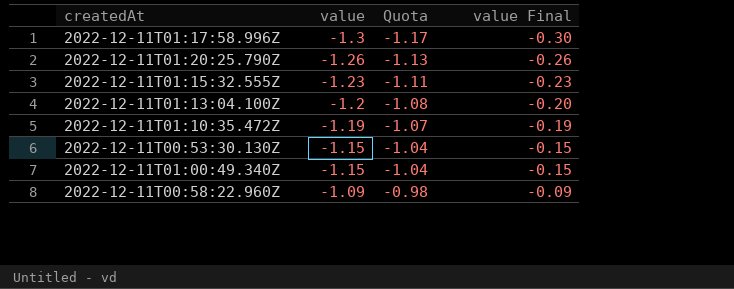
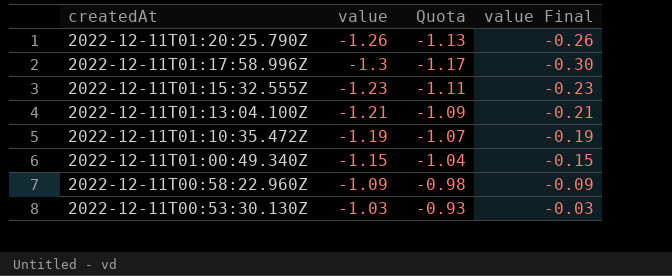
row order: value ascending -> createdAt descending
2022-12-11T01:13:04.100Z | value: -1.2 -> -1.21
2022-12-11T01:13:04.100Z | Quota: -1.08 -> -1.09
2022-12-11T01:13:04.100Z | value Final: -0.20 -> -0.21
2022-12-11T00:53:30.130Z | value: -1.15 -> -1.03
2022-12-11T00:53:30.130Z | Quota: -1.04 -> -0.93
2022-12-11T00:53:30.130Z | value Final: -0.15 -> -0.03

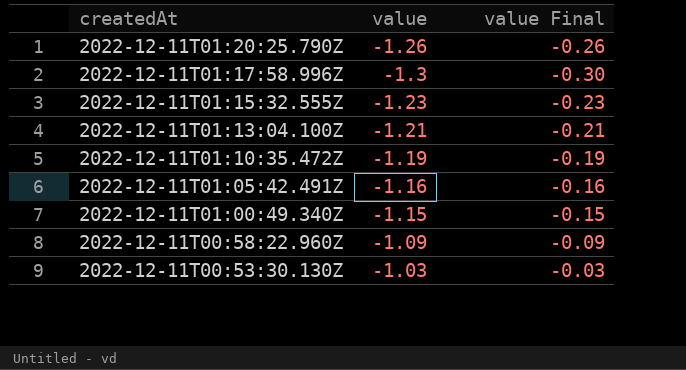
column Quota | formula: [value] * 0.9 -> none
row 2022-12-11T01:05:42.491Z: none -> -1.16 | -0.16

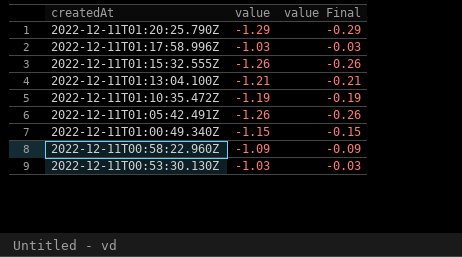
2022-12-11T01:20:25.790Z | value: -1.26 -> -1.29
2022-12-11T01:20:25.790Z | value Final: -0.26 -> -0.29
2022-12-11T01:17:58.996Z | value: -1.3 -> -1.03
2022-12-11T01:17:58.996Z | value Final: -0.30 -> -0.03
2022-12-11T01:15:32.555Z | value: -1.23 -> -1.26
2022-12-11T01:15:32.555Z | value Final: -0.23 -> -0.26
2022-12-11T01:05:42.491Z | value: -1.16 -> -1.26
2022-12-11T01:05:42.491Z | value Final: -0.16 -> -0.26

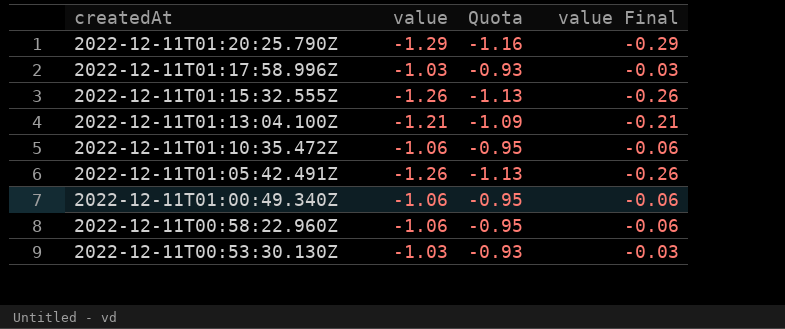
column Quota | formula: none -> [value] * 0.9
2022-12-11T01:10:35.472Z | value: -1.19 -> -1.06
2022-12-11T01:10:35.472Z | value Final: -0.19 -> -0.06
2022-12-11T01:00:49.340Z | value: -1.15 -> -1.06
2022-12-11T01:00:49.340Z | value Final: -0.15 -> -0.06
2022-12-11T00:58:22.960Z | value: -1.09 -> -1.06
2022-12-11T00:58:22.960Z | value Final: -0.09 -> -0.06

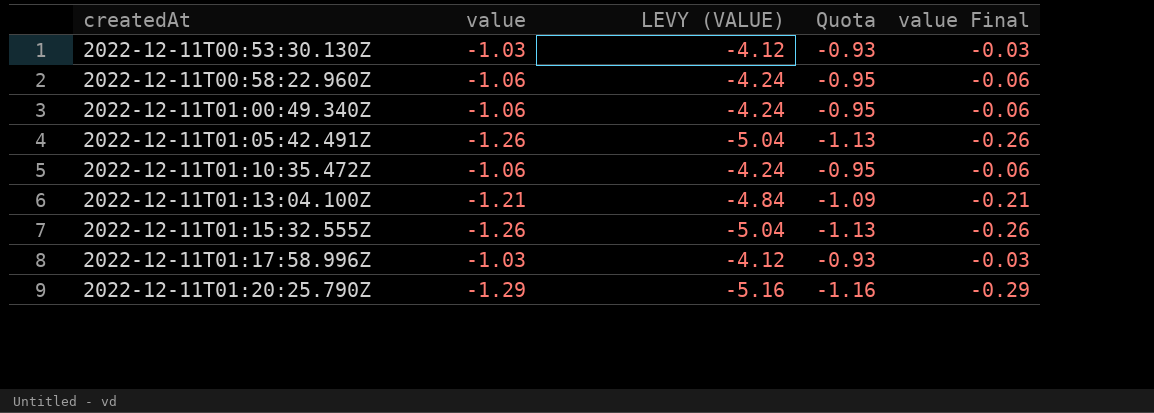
row order: createdAt descending -> createdAt ascending
column LEVY (VALUE) | formula: none -> [value] * 4

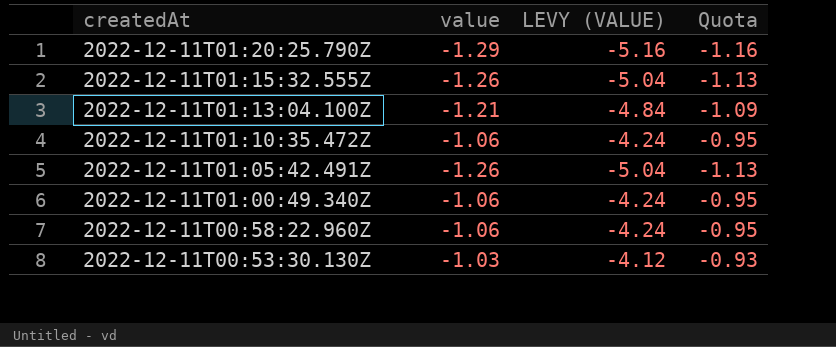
row order: createdAt ascending -> createdAt descending
column value Final | formula: [value] + 1 -> none
row 2022-12-11T01:17:58.996Z: -1.03 | -4.12 | -0.93 | -0.03 -> none

